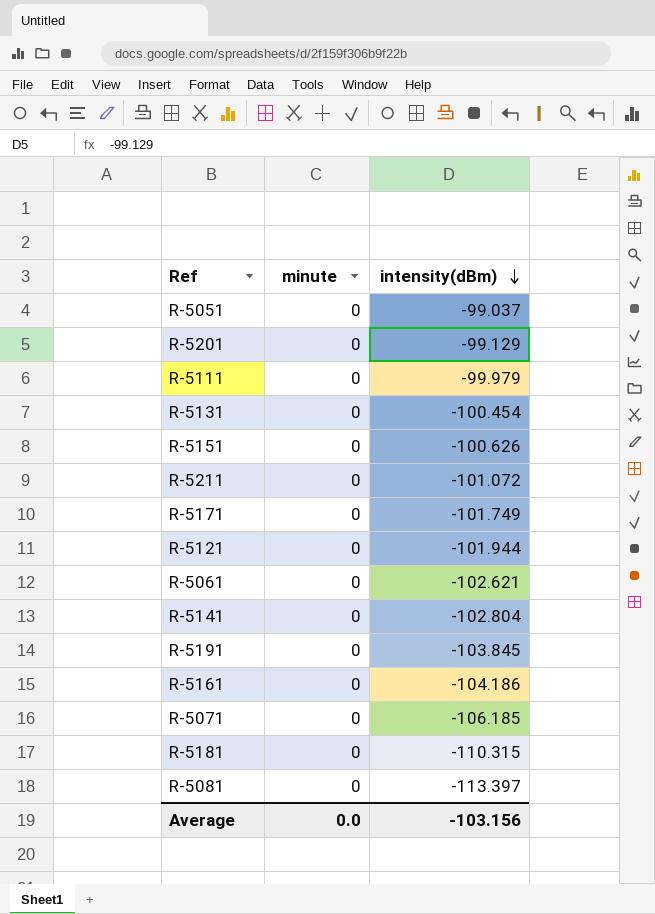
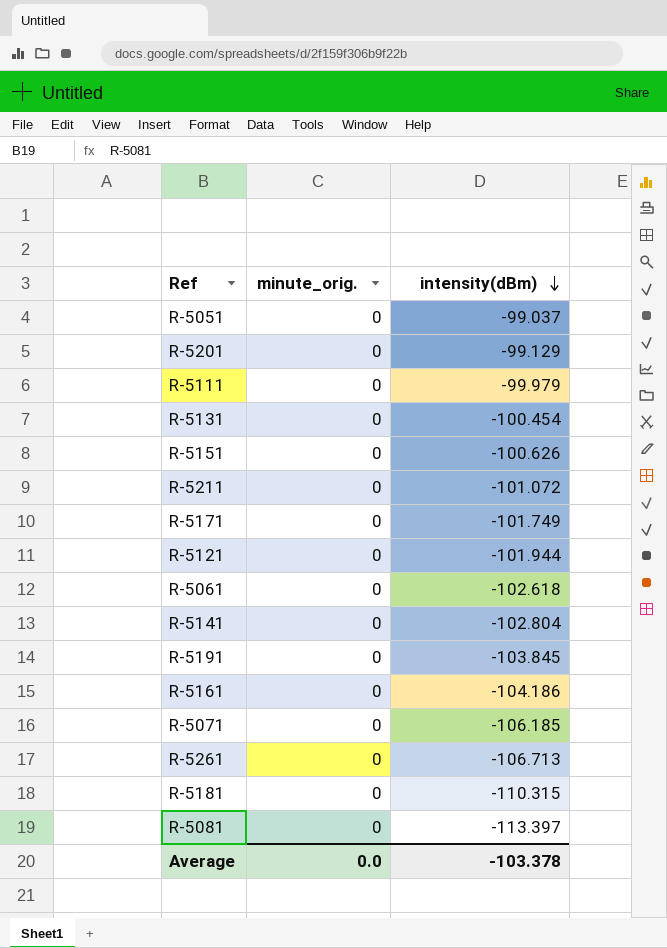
column name: minute -> minute_orig.
R-5061 | intensity(dBm): -102.621 -> -102.618
row R-5261: none -> 0 | -106.713
Average | intensity(dBm): -103.156 -> -103.378

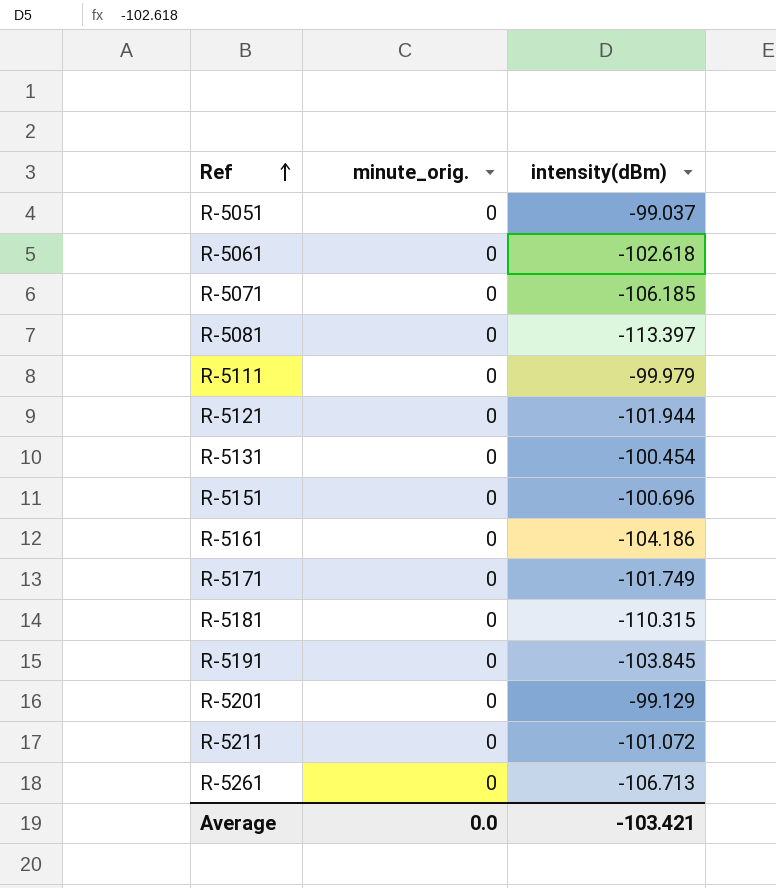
row order: intensity(dBm) descending -> Ref ascending
row R-5141: 0 | -102.804 -> none
R-5151 | intensity(dBm): -100.626 -> -100.696
Average | intensity(dBm): -103.378 -> -103.421

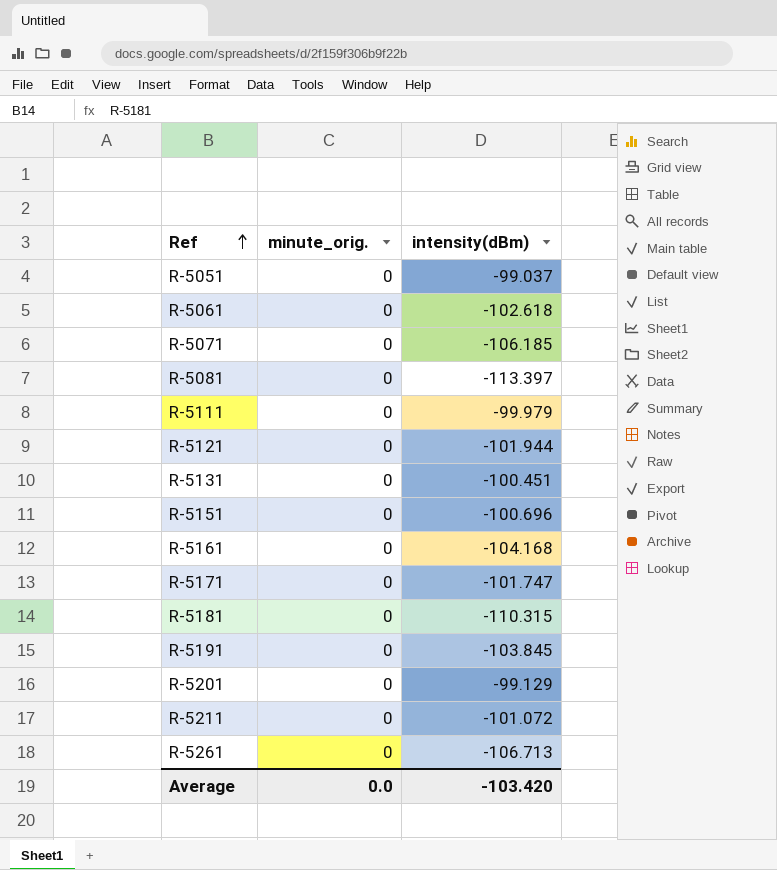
R-5131 | intensity(dBm): -100.454 -> -100.451
R-5161 | intensity(dBm): -104.186 -> -104.168
R-5171 | intensity(dBm): -101.749 -> -101.747
Average | intensity(dBm): -103.421 -> -103.420

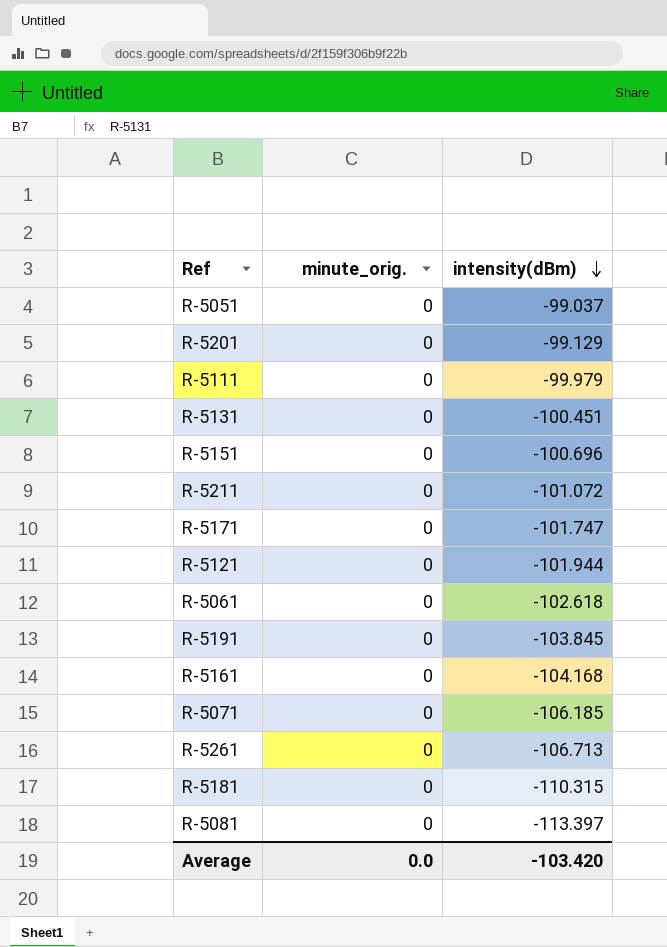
row order: Ref ascending -> intensity(dBm) descending

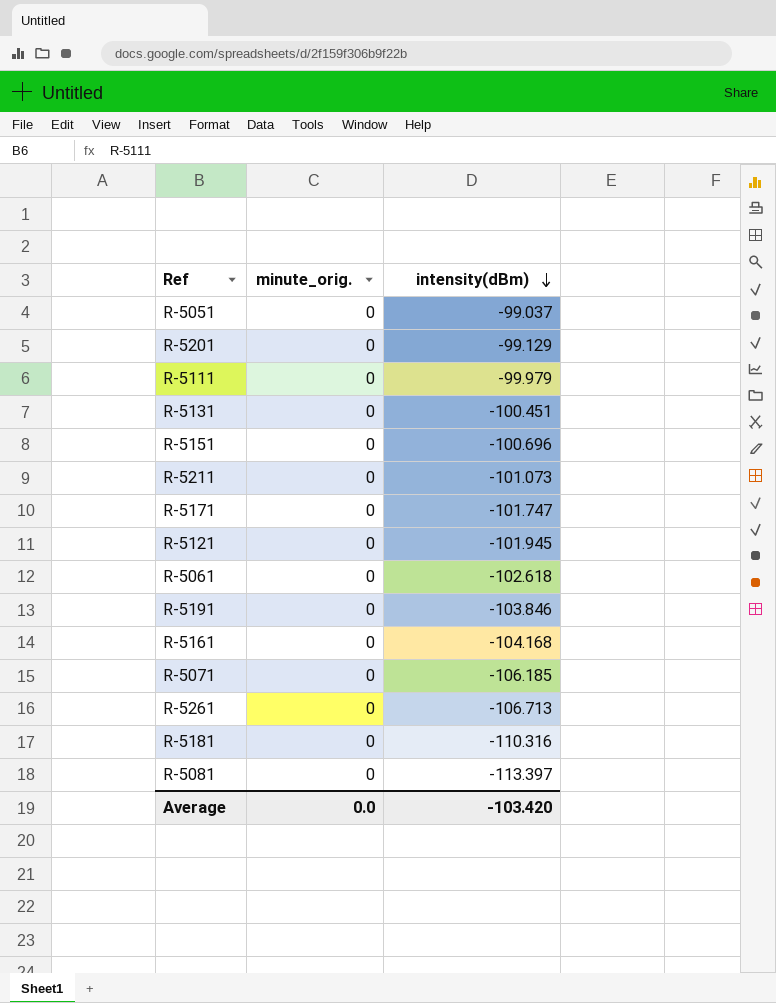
R-5211 | intensity(dBm): -101.072 -> -101.073
R-5121 | intensity(dBm): -101.944 -> -101.945
R-5191 | intensity(dBm): -103.845 -> -103.846
R-5181 | intensity(dBm): -110.315 -> -110.316

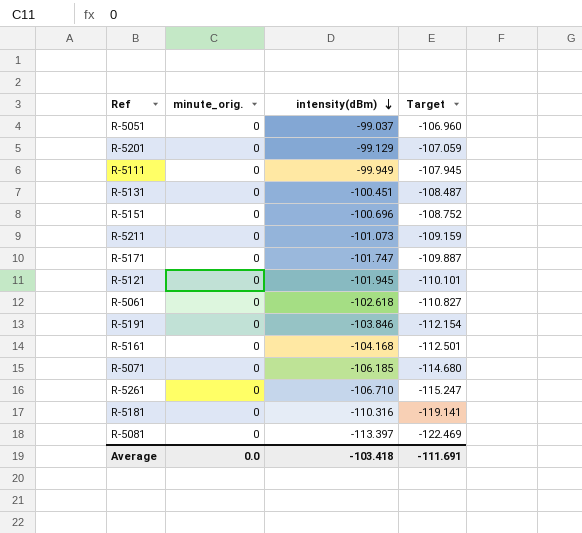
column Target | formula: none -> [intensity(dBm)] * 1.08
R-5111 | intensity(dBm): -99.979 -> -99.949
R-5261 | intensity(dBm): -106.713 -> -106.710
Average | intensity(dBm): -103.420 -> -103.418

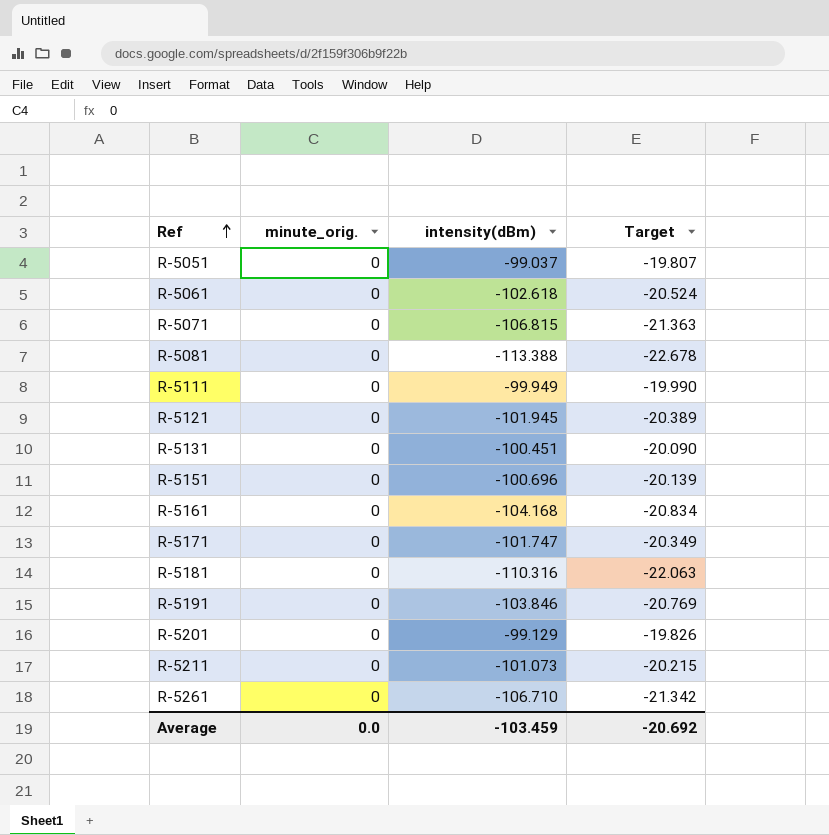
row order: intensity(dBm) descending -> Ref ascending
column Target | formula: [intensity(dBm)] * 1.08 -> [intensity(dBm)] * 0.2
R-5071 | intensity(dBm): -106.185 -> -106.815
R-5081 | intensity(dBm): -113.397 -> -113.388
Average | intensity(dBm): -103.418 -> -103.459
Average | Target: -111.691 -> -20.692

